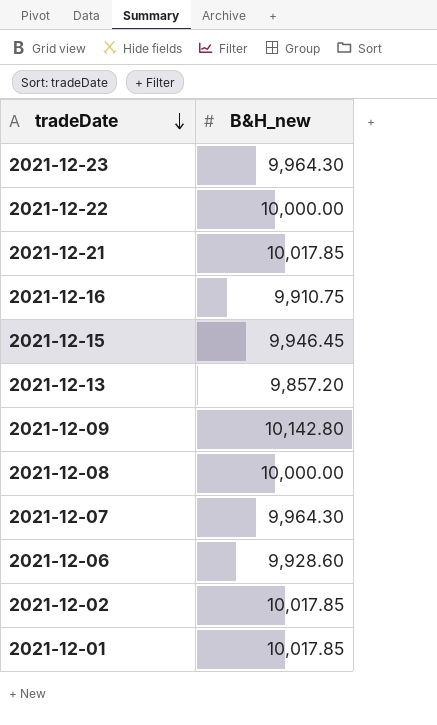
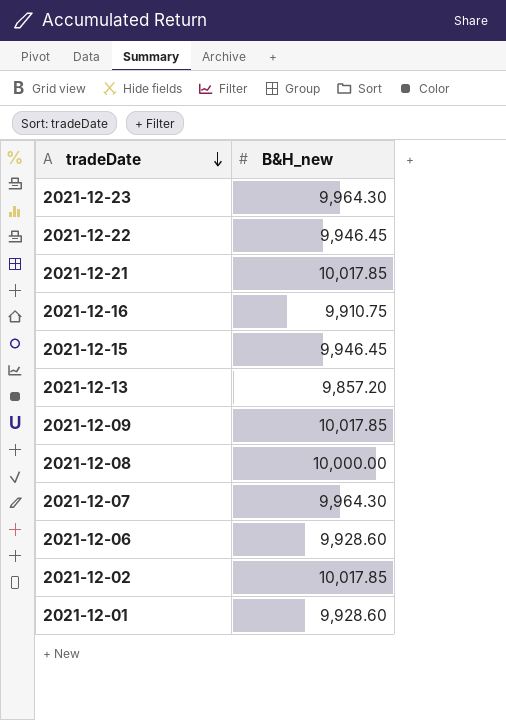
2021-12-22 | B&H_new: 10,000.00 -> 9,946.45
2021-12-09 | B&H_new: 10,142.80 -> 10,017.85
2021-12-01 | B&H_new: 10,017.85 -> 9,928.60

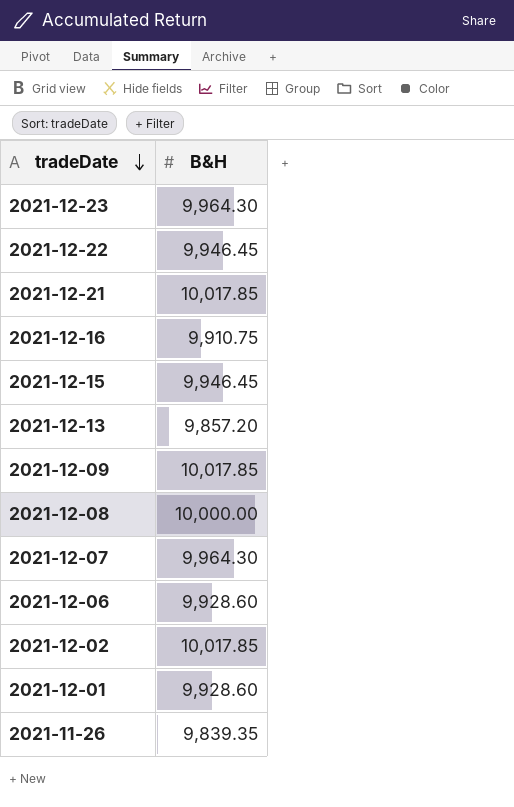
column name: B&H_new -> B&H
row 2021-11-26: none -> 9,839.35

